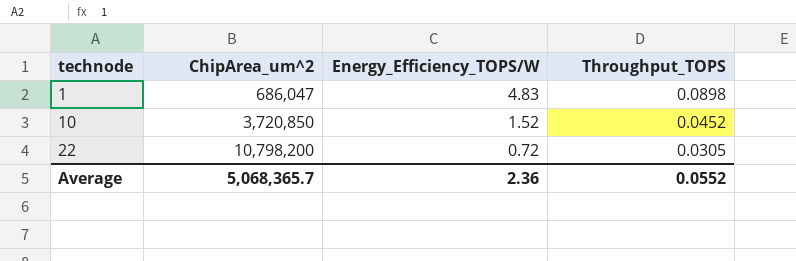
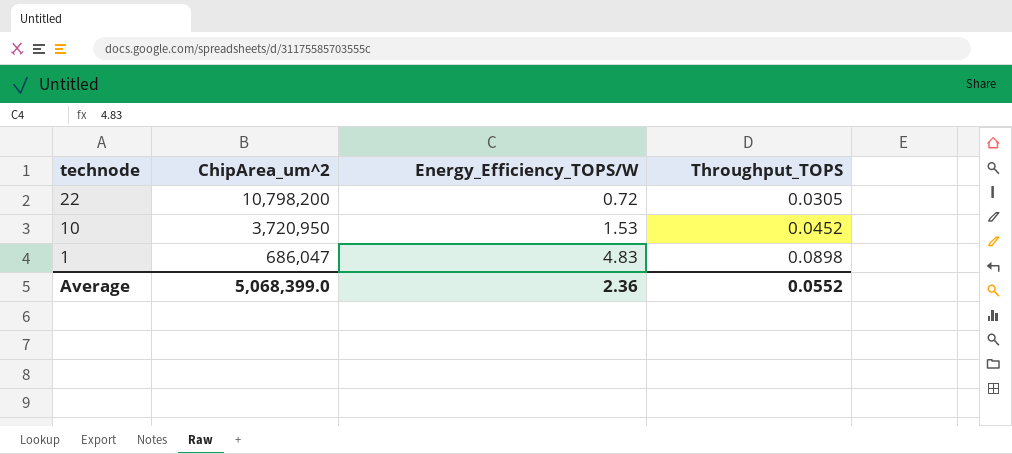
row order: technode ascending -> technode descending
10 | ChipArea_um^2: 3,720,850 -> 3,720,950
10 | Energy_Efficiency_TOPS/W: 1.52 -> 1.53
Average | ChipArea_um^2: 5,068,365.7 -> 5,068,399.0

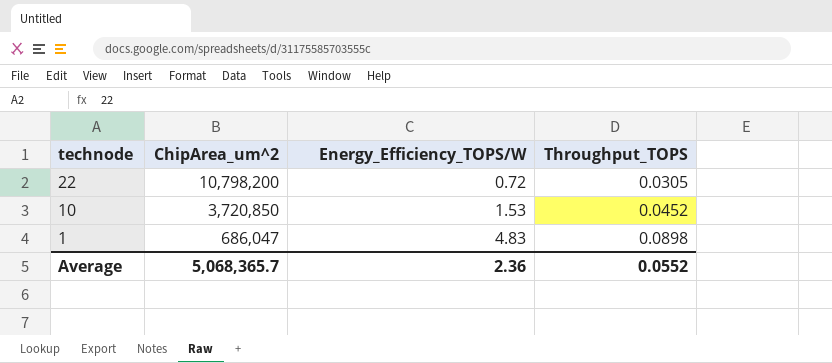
10 | ChipArea_um^2: 3,720,950 -> 3,720,850
Average | ChipArea_um^2: 5,068,399.0 -> 5,068,365.7

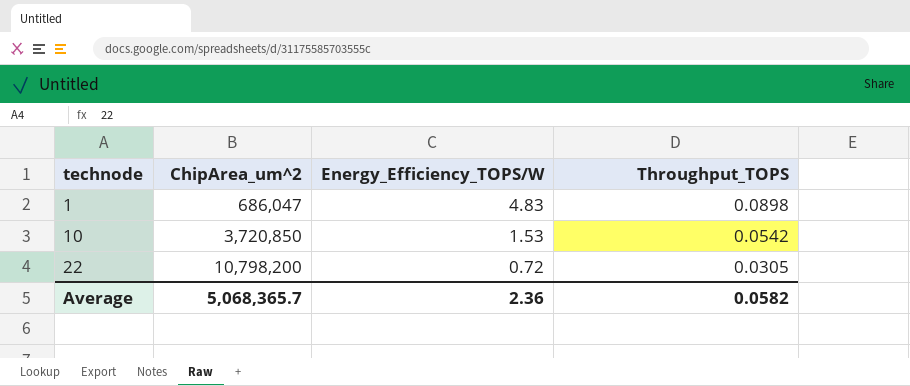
row order: technode descending -> technode ascending
10 | Throughput_TOPS: 0.0452 -> 0.0542
Average | Throughput_TOPS: 0.0552 -> 0.0582

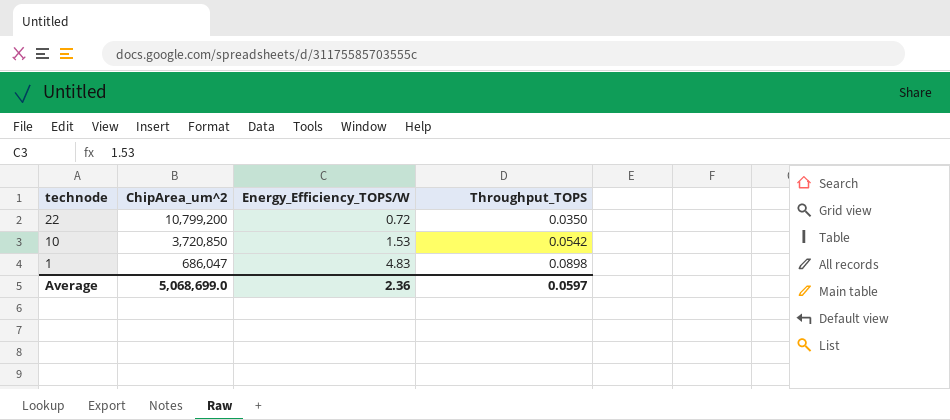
row order: technode ascending -> technode descending
22 | ChipArea_um^2: 10,798,200 -> 10,799,200
22 | Throughput_TOPS: 0.0305 -> 0.0350
Average | ChipArea_um^2: 5,068,365.7 -> 5,068,699.0
Average | Throughput_TOPS: 0.0582 -> 0.0597

